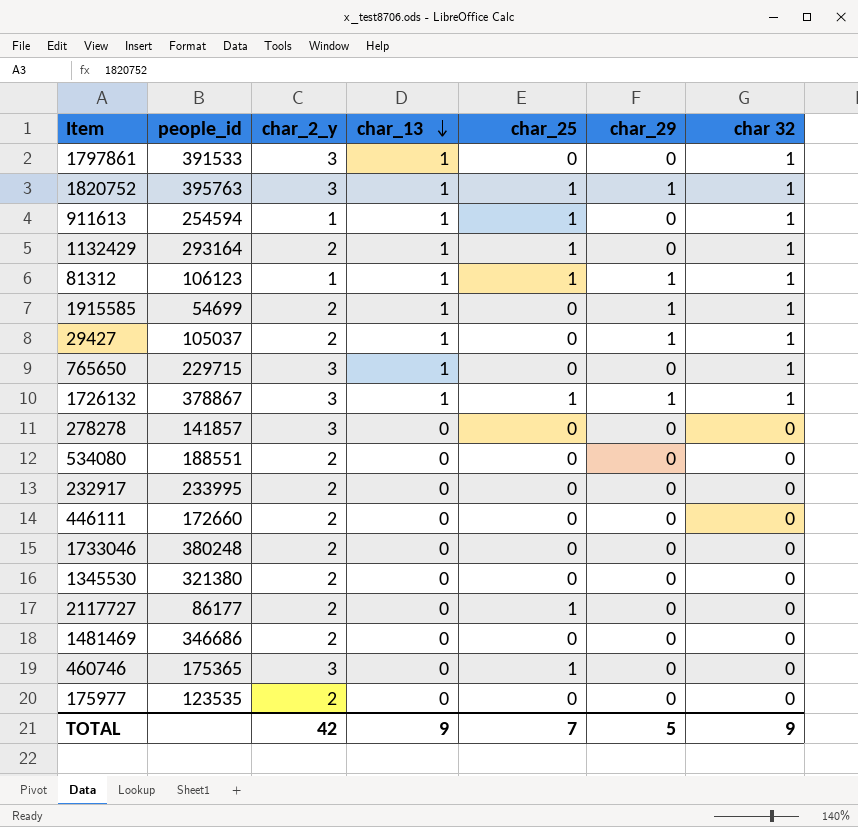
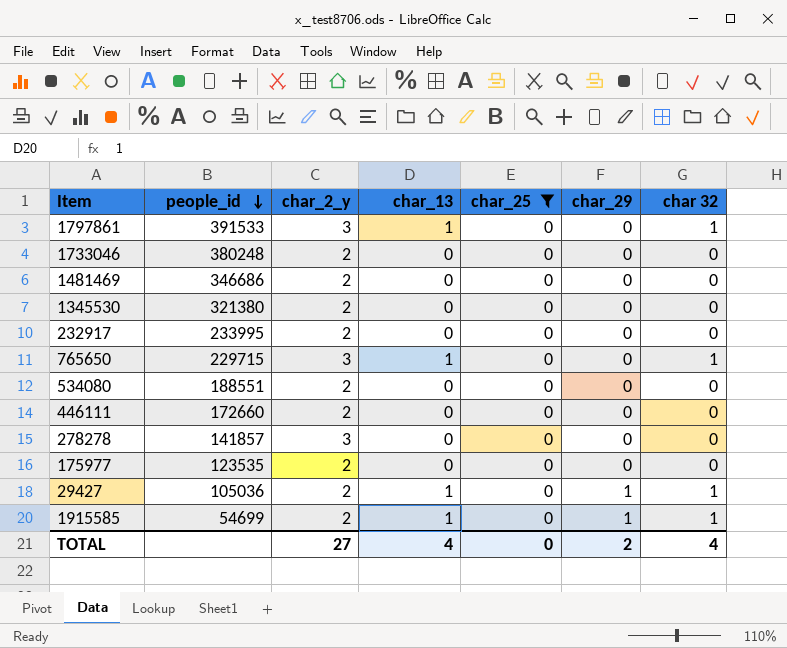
filter: none -> char_25 = 0
row order: char_13 descending -> people_id descending
29427 | people_id: 105037 -> 105036
TOTAL | char_2_y: 42 -> 27
TOTAL | char_13: 9 -> 4
TOTAL | char_25: 7 -> 0
TOTAL | char_29: 5 -> 2
TOTAL | char 32: 9 -> 4

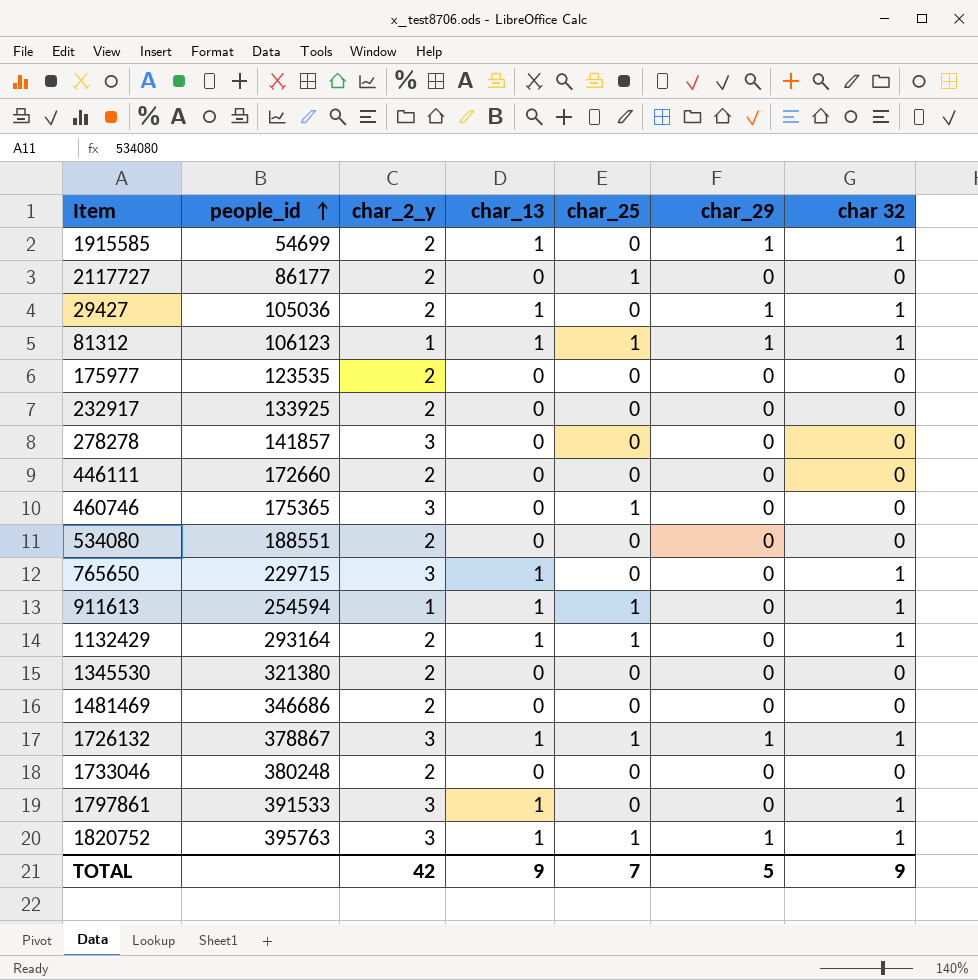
filter: char_25 = 0 -> none
row order: people_id descending -> people_id ascending
232917 | people_id: 233995 -> 133925
TOTAL | char_2_y: 27 -> 42
TOTAL | char_13: 4 -> 9
TOTAL | char_25: 0 -> 7
TOTAL | char_29: 2 -> 5
TOTAL | char 32: 4 -> 9

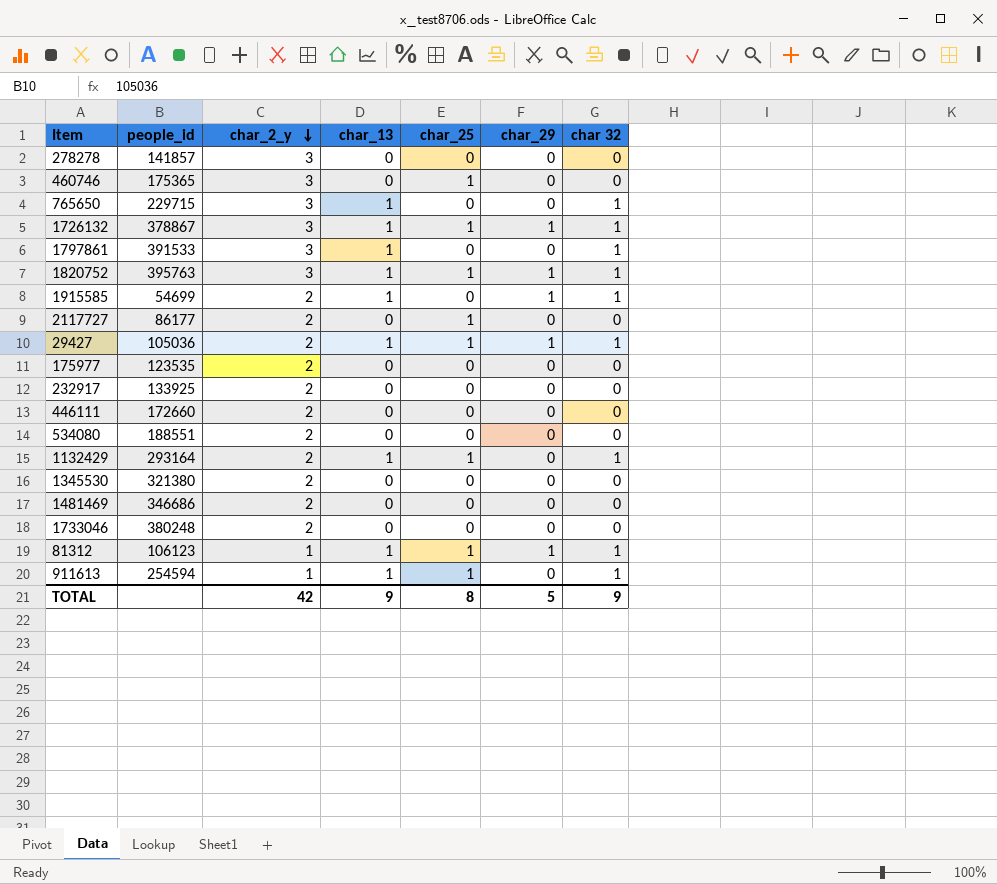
row order: people_id ascending -> char_2_y descending
29427 | char_25: 0 -> 1
TOTAL | char_25: 7 -> 8

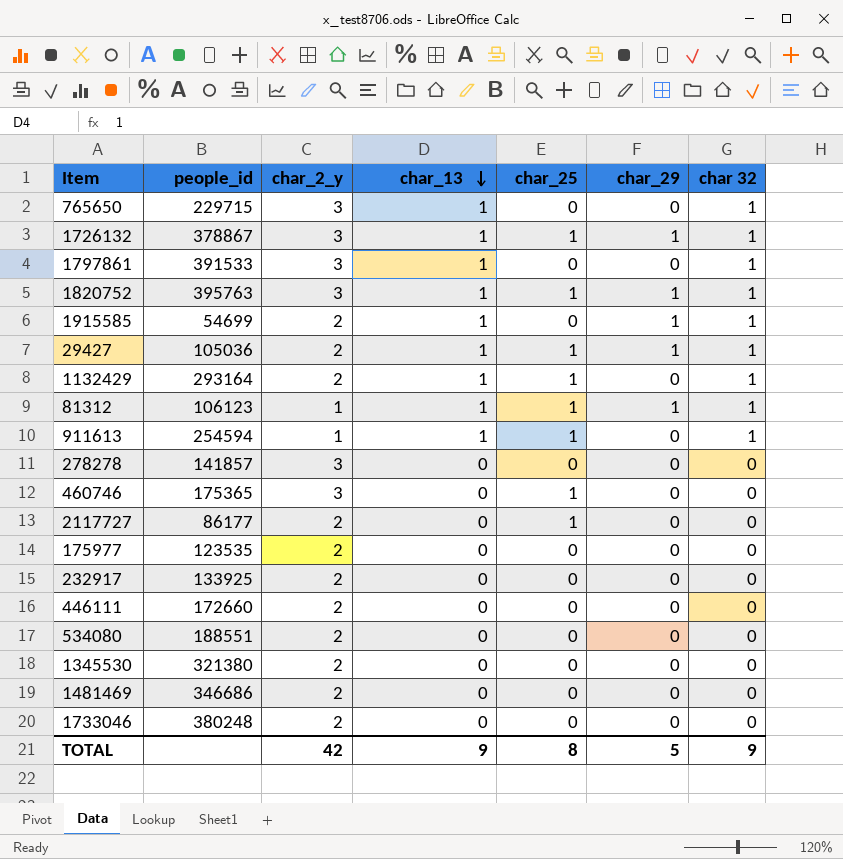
row order: char_2_y descending -> char_13 descending

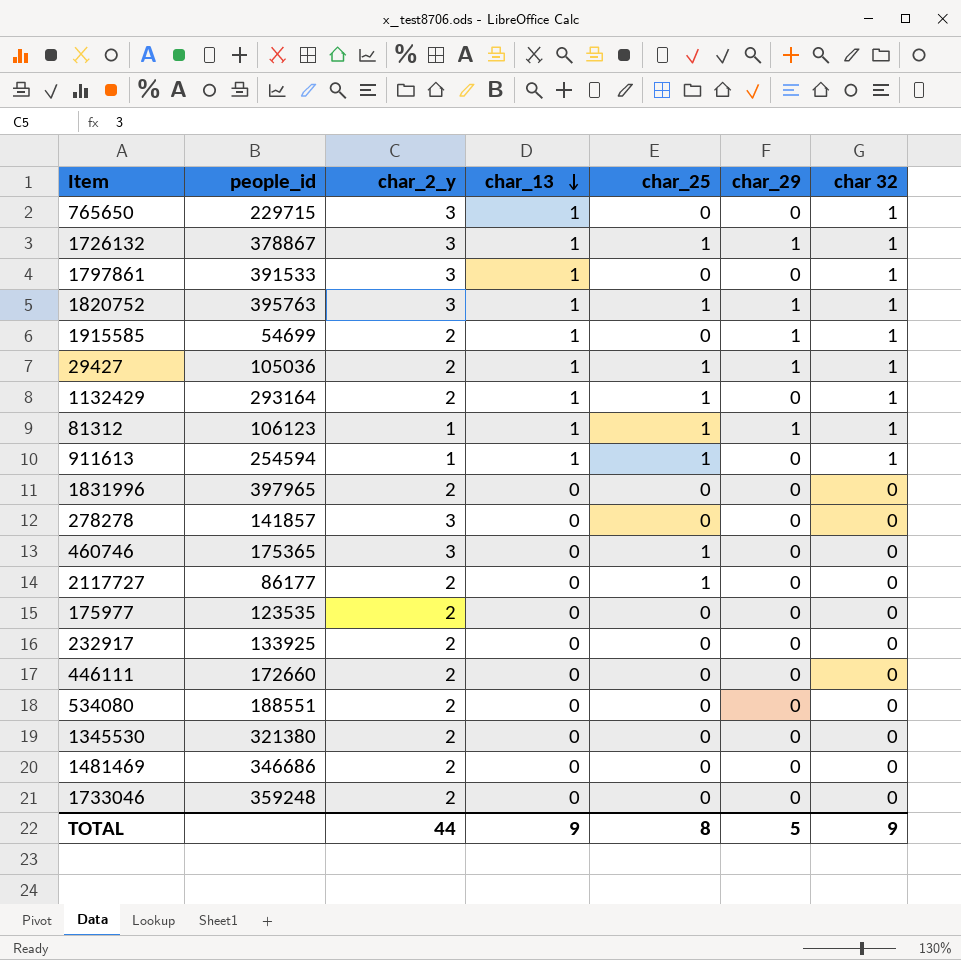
row 1831996: none -> 397965 | 2 | 0 | 0 | 0 | 0
1733046 | people_id: 380248 -> 359248
TOTAL | char_2_y: 42 -> 44

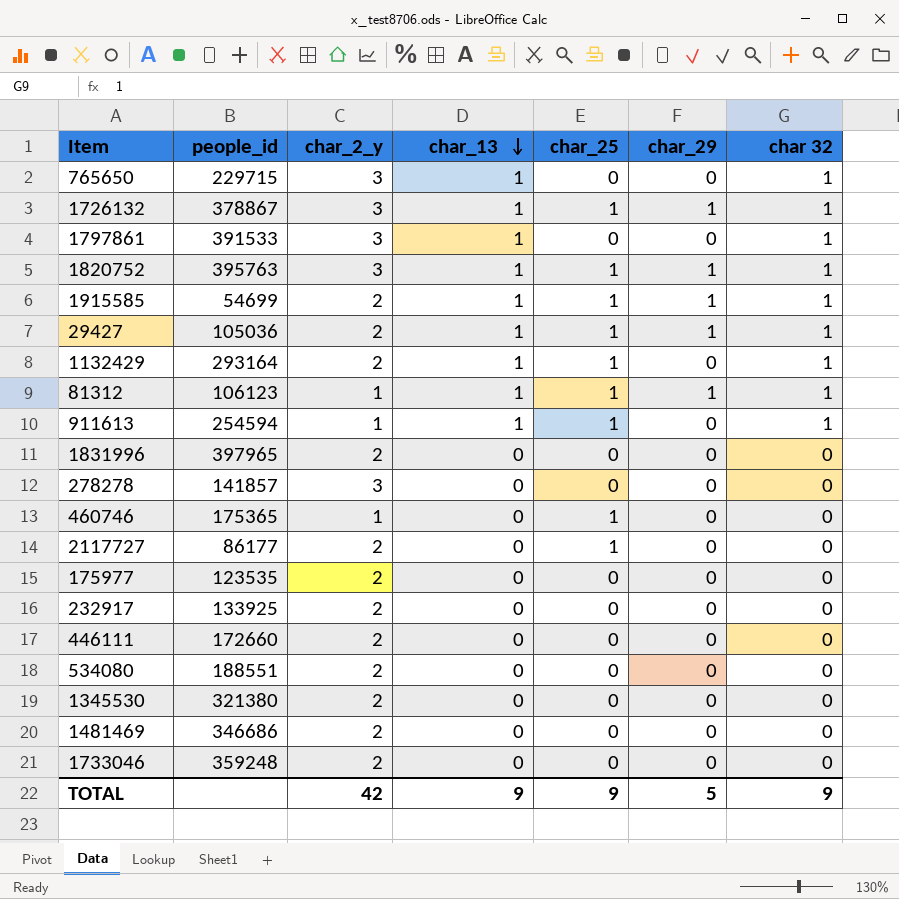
1915585 | char_25: 0 -> 1
460746 | char_2_y: 3 -> 1
TOTAL | char_2_y: 44 -> 42
TOTAL | char_25: 8 -> 9

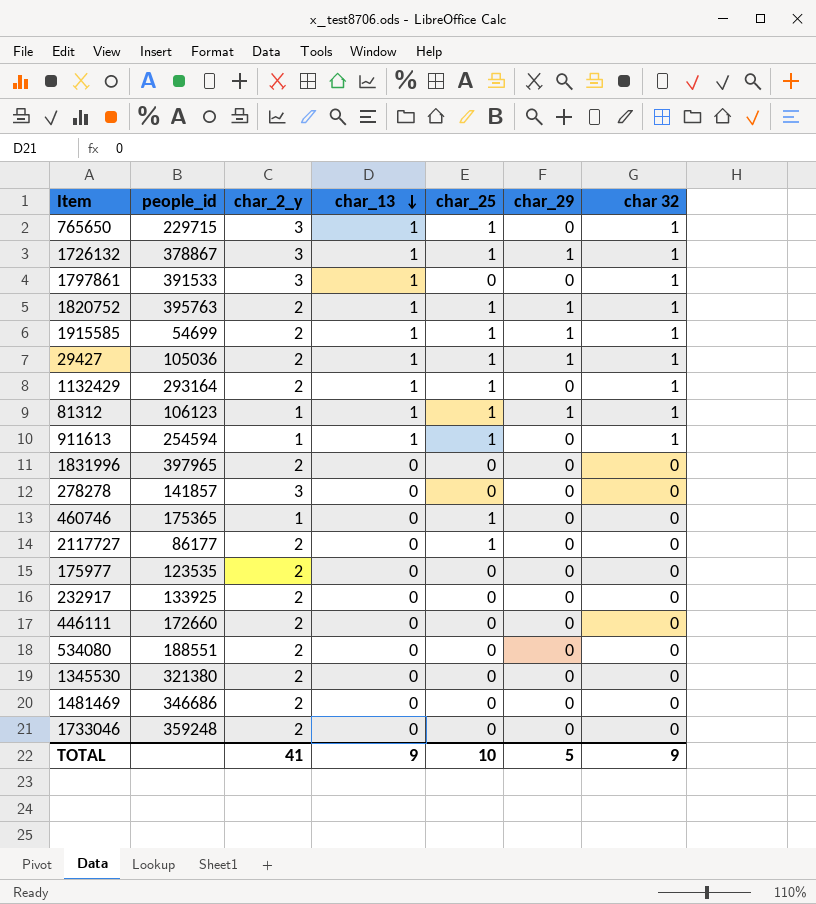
765650 | char_25: 0 -> 1
1820752 | char_2_y: 3 -> 2
TOTAL | char_2_y: 42 -> 41
TOTAL | char_25: 9 -> 10

